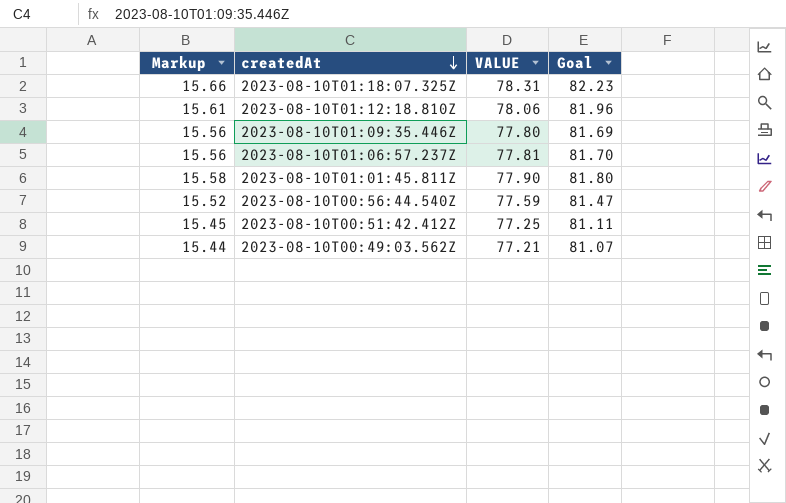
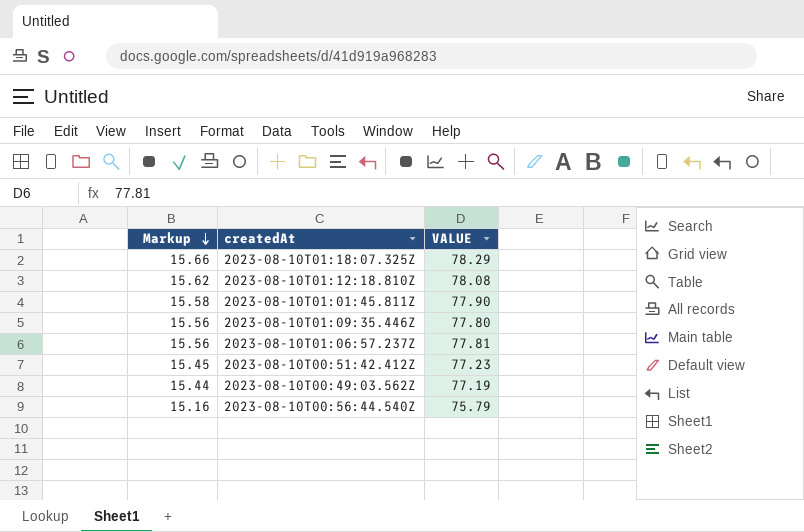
row order: createdAt descending -> Markup descending
column Goal | formula: [VALUE] * 1.05 -> none
2023-08-10T01:18:07.325Z | VALUE: 78.31 -> 78.29
2023-08-10T01:12:18.810Z | Markup: 15.61 -> 15.62
2023-08-10T01:12:18.810Z | VALUE: 78.06 -> 78.08
2023-08-10T00:51:42.412Z | VALUE: 77.25 -> 77.23
2023-08-10T00:49:03.562Z | VALUE: 77.21 -> 77.19
2023-08-10T00:56:44.540Z | Markup: 15.52 -> 15.16
2023-08-10T00:56:44.540Z | VALUE: 77.59 -> 75.79

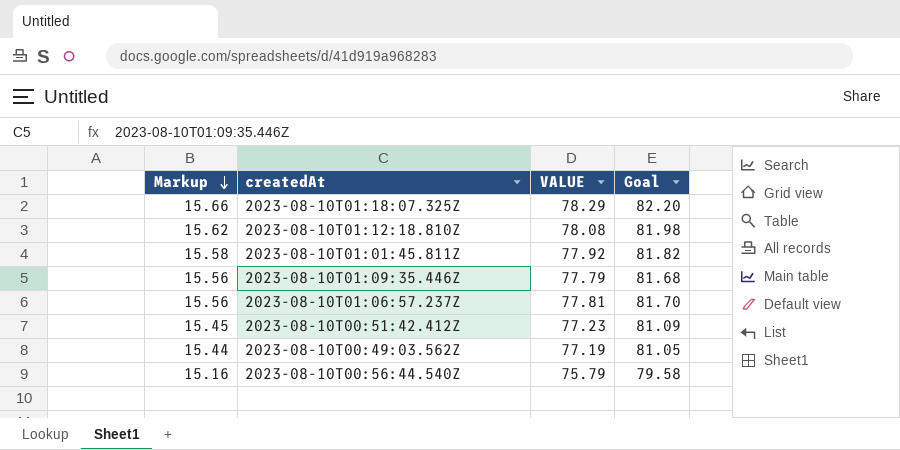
column Goal | formula: none -> [VALUE] * 1.05
2023-08-10T01:01:45.811Z | VALUE: 77.90 -> 77.92
2023-08-10T01:09:35.446Z | VALUE: 77.80 -> 77.79

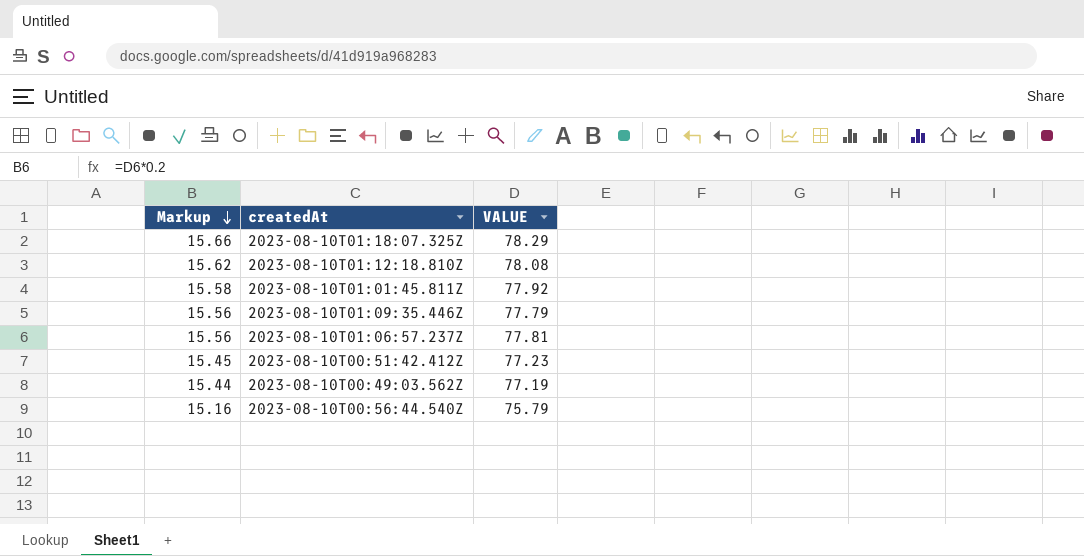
column Goal | formula: [VALUE] * 1.05 -> none

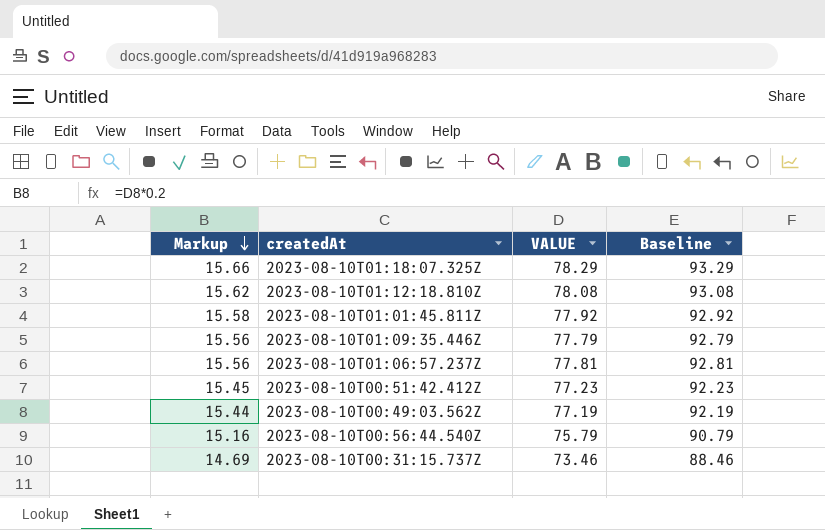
column Baseline | formula: none -> [VALUE] + 15
row 2023-08-10T00:31:15.737Z: none -> 14.69 | 73.46 | 88.46

